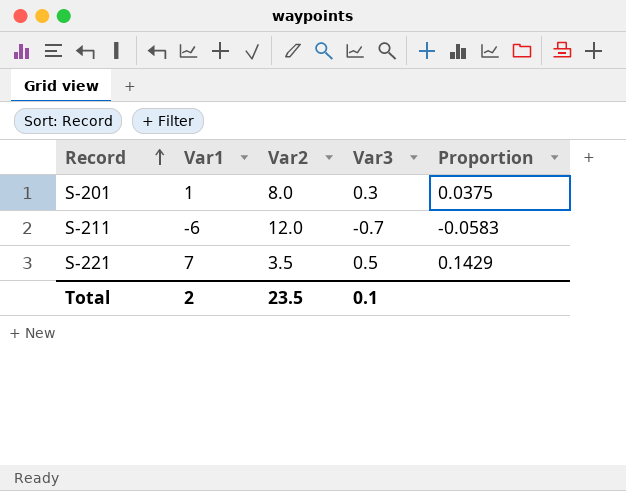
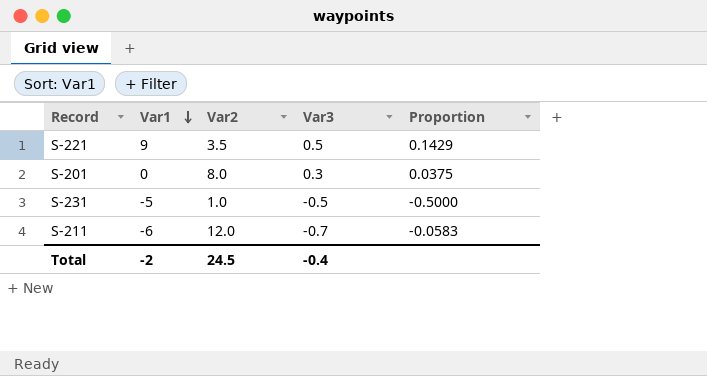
row order: Record ascending -> Var1 descending
S-221 | Var1: 7 -> 9
S-201 | Var1: 1 -> 0
row S-231: none -> -5 | 1.0 | -0.5 | -0.5000
Total | Var1: 2 -> -2
Total | Var2: 23.5 -> 24.5
Total | Var3: 0.1 -> -0.4

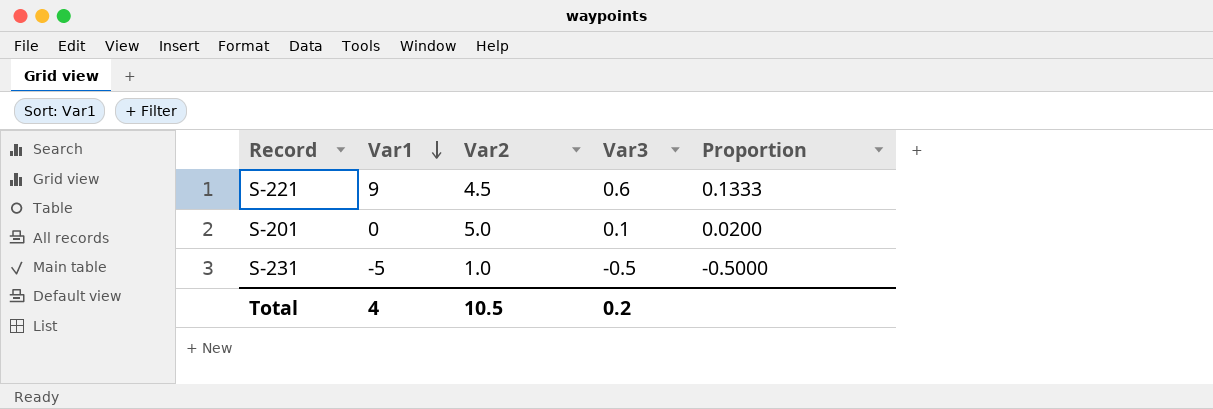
row S-211: -6 | 12.0 | -0.7 | -0.0583 -> none
S-221 | Var2: 3.5 -> 4.5
S-221 | Var3: 0.5 -> 0.6
S-221 | Proportion: 0.1429 -> 0.1333
S-201 | Var2: 8.0 -> 5.0
S-201 | Var3: 0.3 -> 0.1
S-201 | Proportion: 0.0375 -> 0.0200
Total | Var1: -2 -> 4
Total | Var2: 24.5 -> 10.5
Total | Var3: -0.4 -> 0.2

